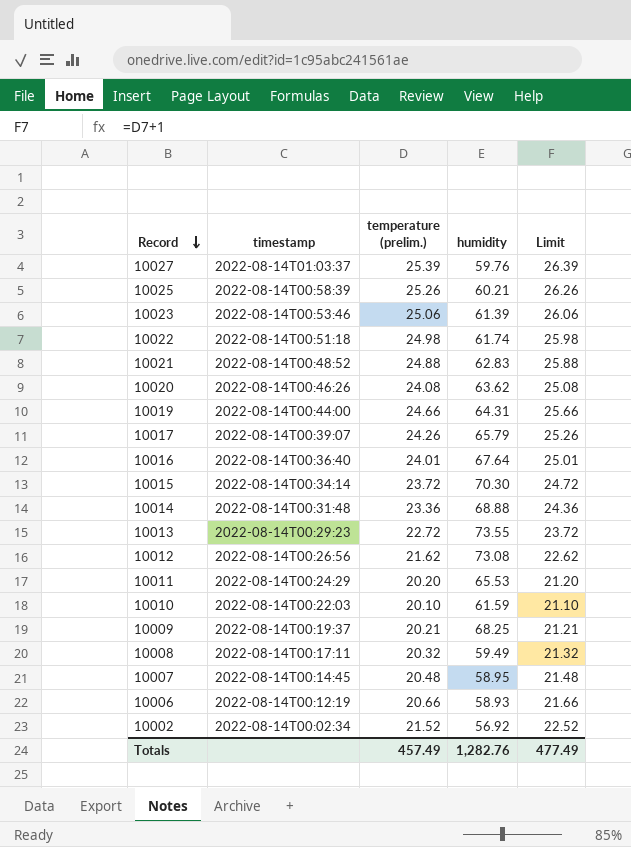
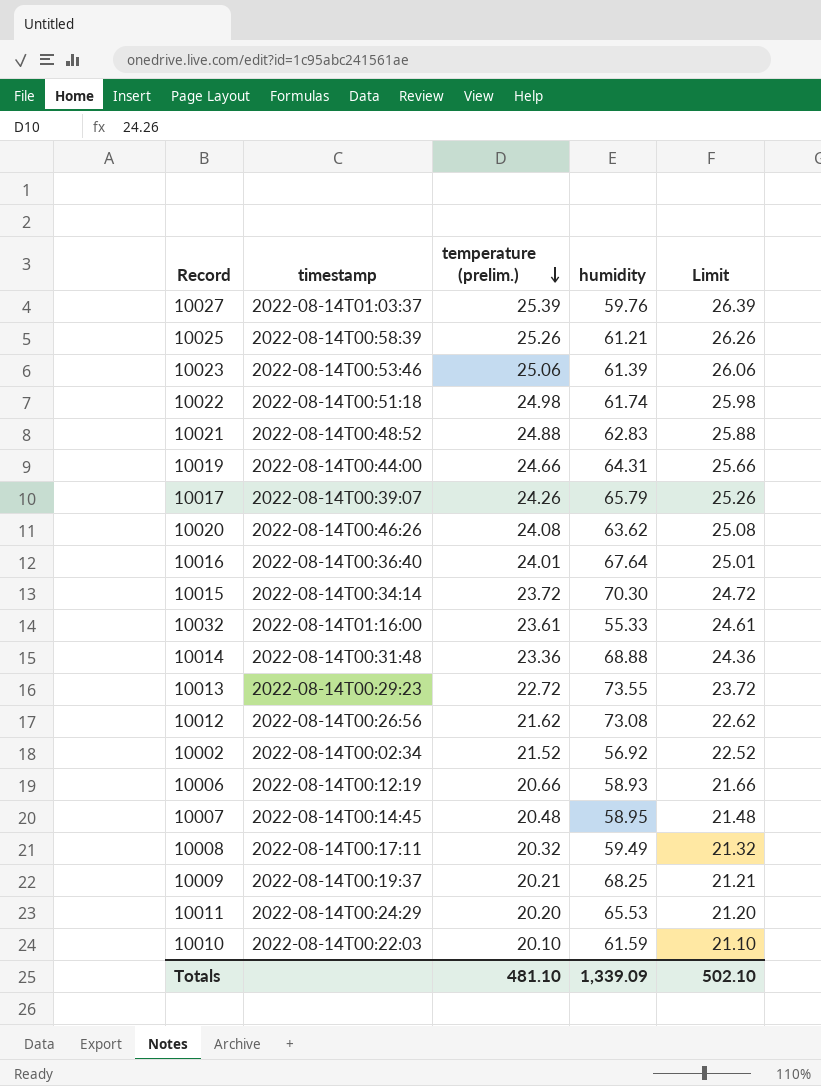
row order: Record descending -> temperature (prelim.) descending
10025 | humidity: 60.21 -> 61.21
row 10032: none -> 2022-08-14T01:16:00 | 23.61 | 55.33 | 24.61
Totals | temperature (prelim.): 457.49 -> 481.10
Totals | humidity: 1,282.76 -> 1,339.09
Totals | Limit: 477.49 -> 502.10

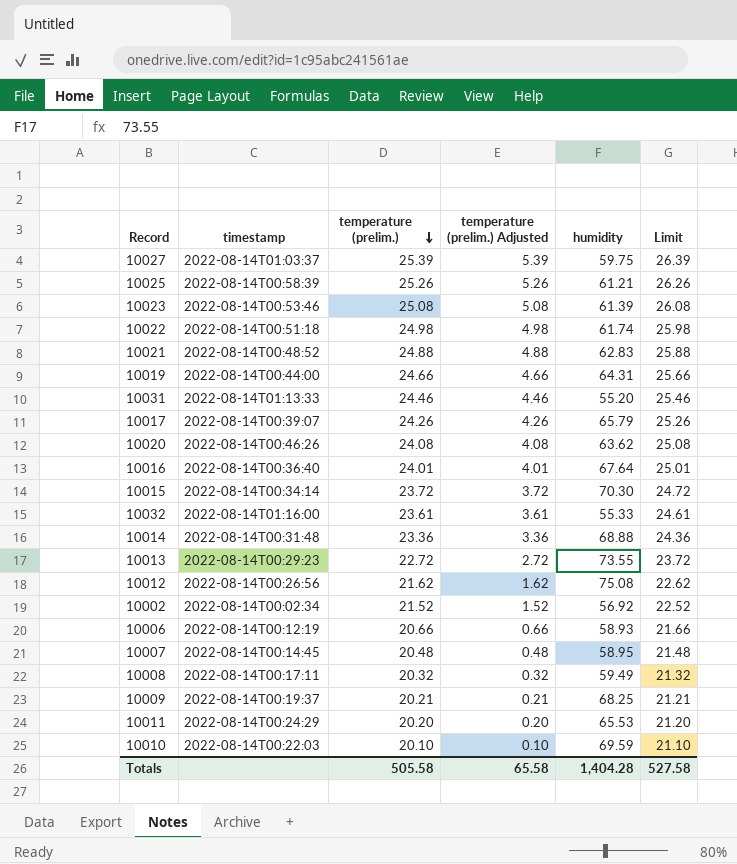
column temperature (prelim.) Adjusted | formula: none -> [temperature (prelim.)] - 20
10027 | humidity: 59.76 -> 59.75
10023 | temperature (prelim.): 25.06 -> 25.08
10023 | Limit: 26.06 -> 26.08
row 10031: none -> 2022-08-14T01:13:33 | 24.46 | 4.46 | 55.20 | 25.46
10012 | humidity: 73.08 -> 75.08
10010 | humidity: 61.59 -> 69.59
Totals | temperature (prelim.): 481.10 -> 505.58
Totals | humidity: 1,339.09 -> 1,404.28
Totals | Limit: 502.10 -> 527.58

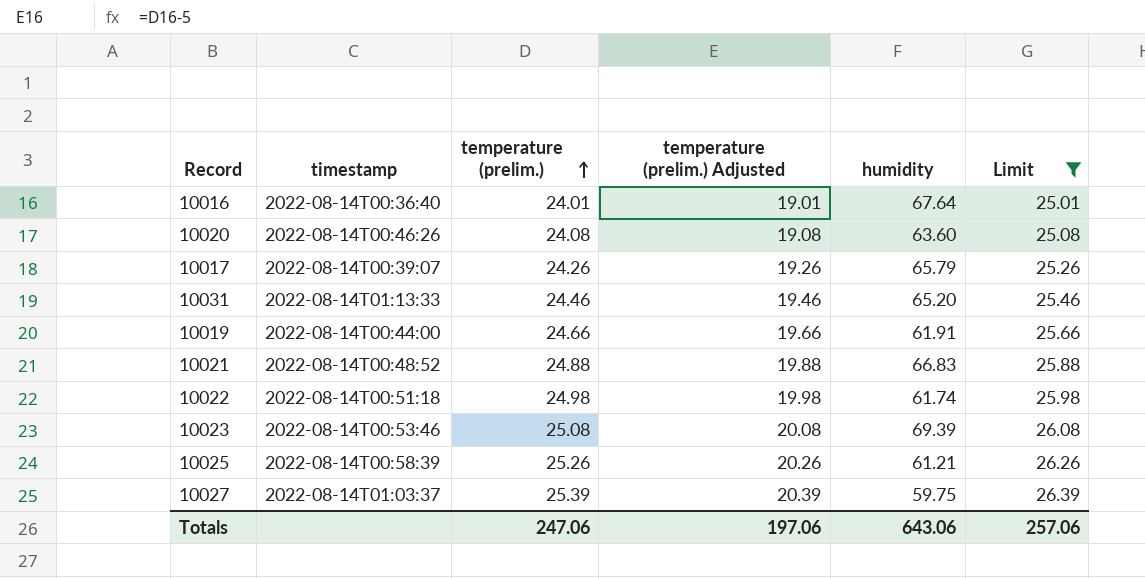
filter: none -> Limit >= 25.01
row order: temperature (prelim.) descending -> temperature (prelim.) ascending
column temperature (prelim.) Adjusted | formula: [temperature (prelim.)] - 20 -> [temperature (prelim.)] - 5
10020 | humidity: 63.62 -> 63.60
10031 | humidity: 55.20 -> 65.20
10019 | humidity: 64.31 -> 61.91
10021 | humidity: 62.83 -> 66.83
10023 | humidity: 61.39 -> 69.39
Totals | temperature (prelim.): 505.58 -> 247.06
Totals | temperature (prelim.) Adjusted: 65.58 -> 197.06
Totals | humidity: 1,404.28 -> 643.06
Totals | Limit: 527.58 -> 257.06

